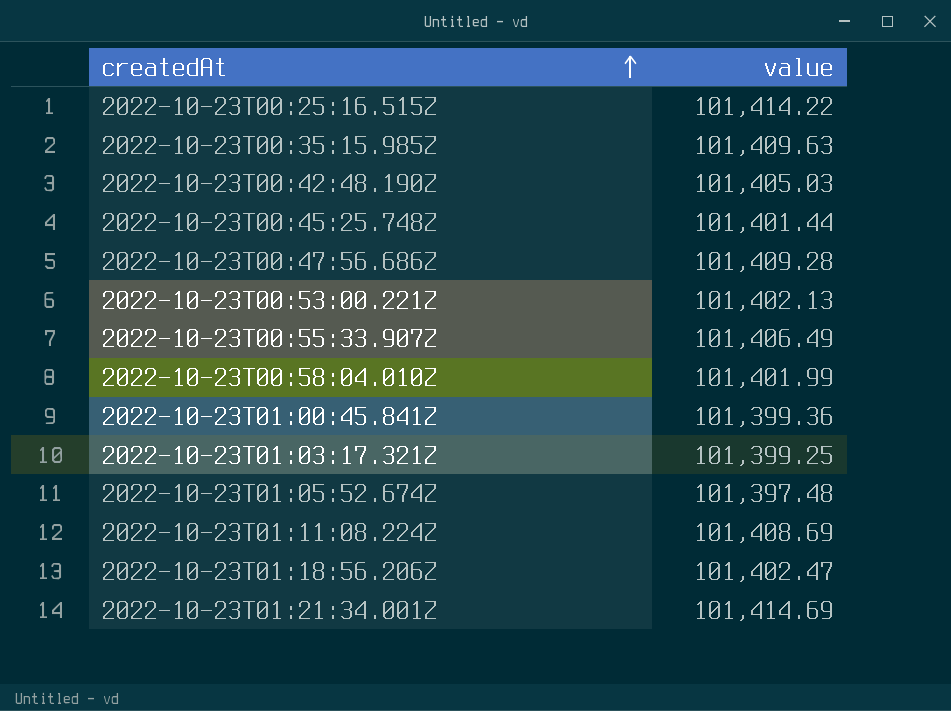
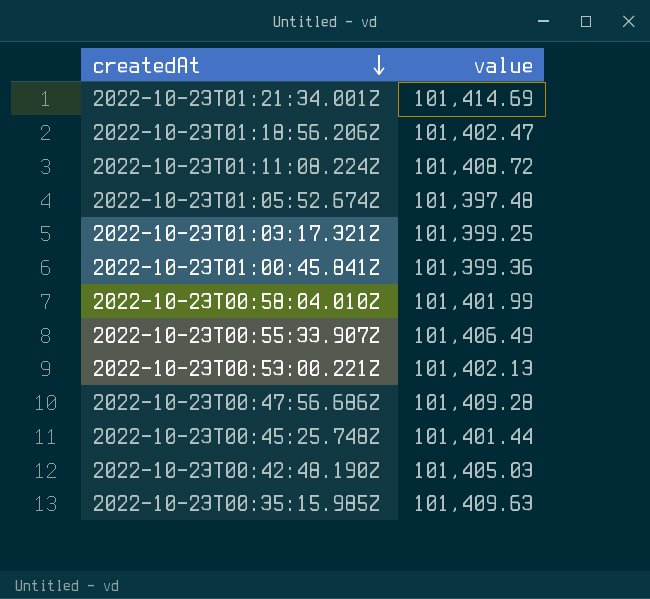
row order: createdAt ascending -> createdAt descending
row 2022-10-23T00:25:16.515Z: 101,414.22 -> none
2022-10-23T01:11:08.224Z | value: 101,408.69 -> 101,408.72

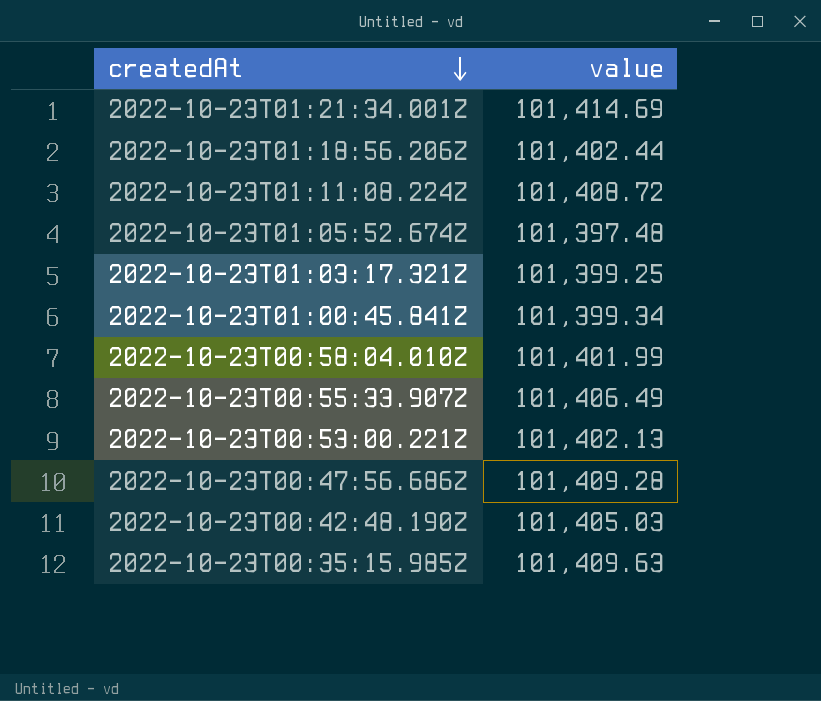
row 2022-10-23T00:45:25.748Z: 101,401.44 -> none
2022-10-23T01:18:56.206Z | value: 101,402.47 -> 101,402.44
2022-10-23T01:00:45.841Z | value: 101,399.36 -> 101,399.34

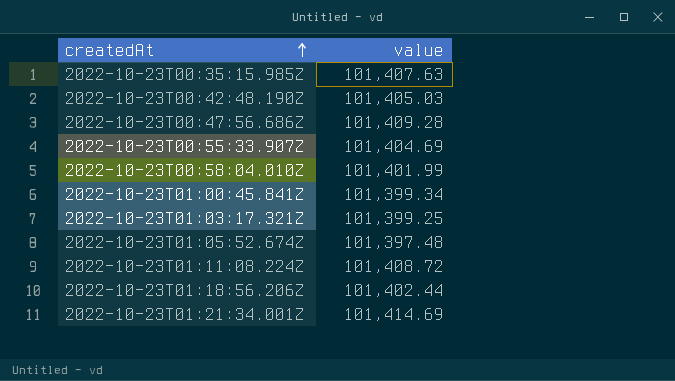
row order: createdAt descending -> createdAt ascending
row 2022-10-23T00:53:00.221Z: 101,402.13 -> none
2022-10-23T00:35:15.985Z | value: 101,409.63 -> 101,407.63
2022-10-23T00:55:33.907Z | value: 101,406.49 -> 101,404.69

